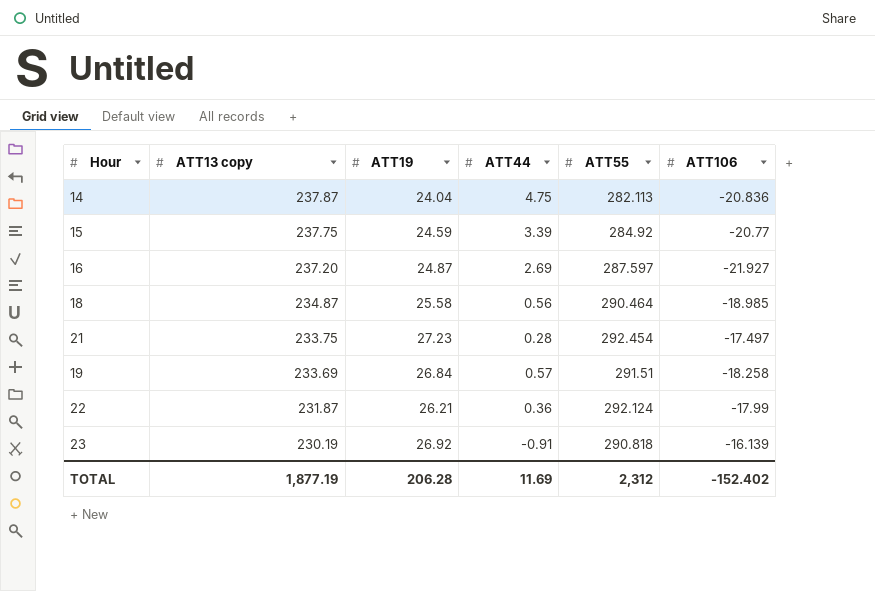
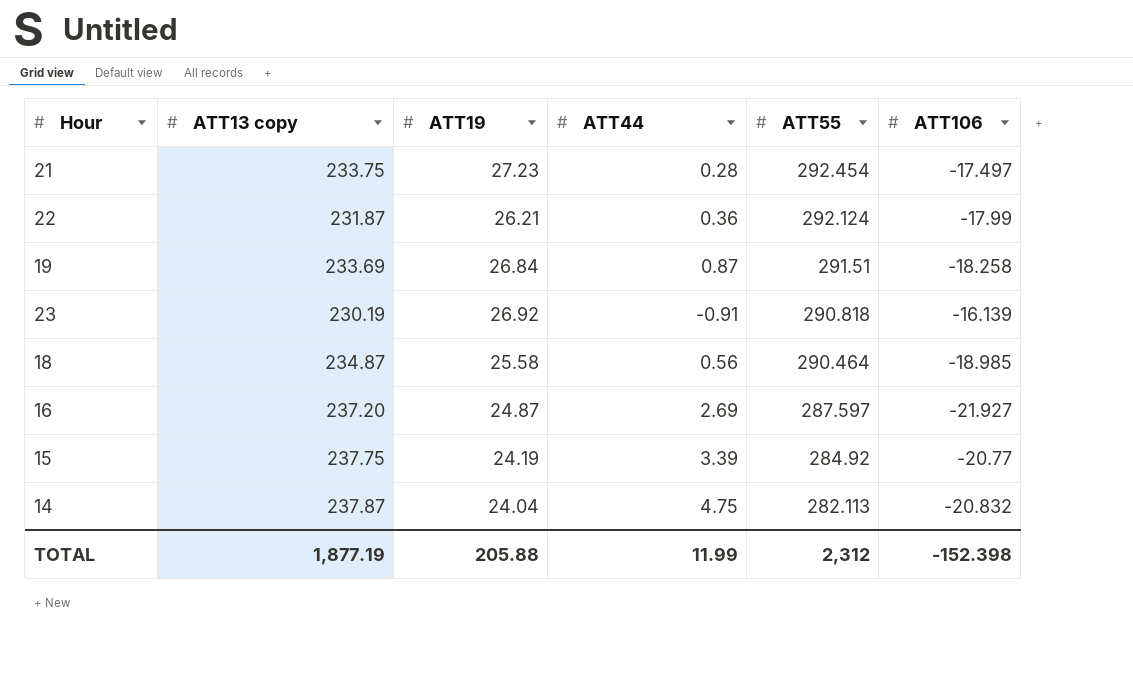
row order: ATT13 copy descending -> ATT55 descending
19 | ATT44: 0.57 -> 0.87
15 | ATT19: 24.59 -> 24.19
14 | ATT106: -20.836 -> -20.832
TOTAL | ATT19: 206.28 -> 205.88
TOTAL | ATT44: 11.69 -> 11.99
TOTAL | ATT106: -152.402 -> -152.398

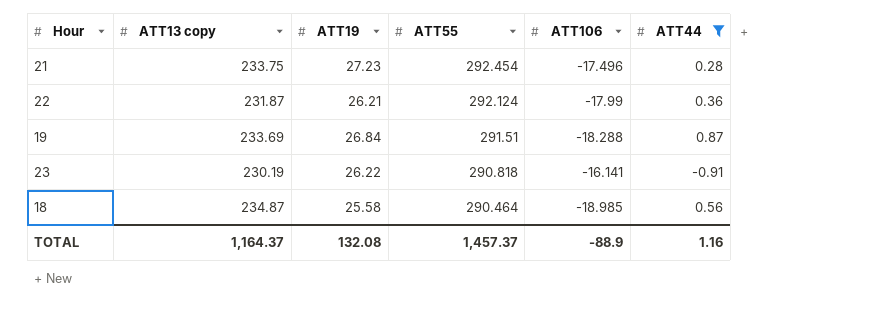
filter: none -> ATT44 <= 0.87
column ATT44 | position: 4 -> 6
21 | ATT106: -17.497 -> -17.496
19 | ATT106: -18.258 -> -18.288
23 | ATT19: 26.92 -> 26.22
23 | ATT106: -16.139 -> -16.141
TOTAL | ATT13 copy: 1,877.19 -> 1,164.37
TOTAL | ATT19: 205.88 -> 132.08
TOTAL | ATT55: 2,312 -> 1,457.37
TOTAL | ATT106: -152.398 -> -88.9
TOTAL | ATT44: 11.99 -> 1.16

